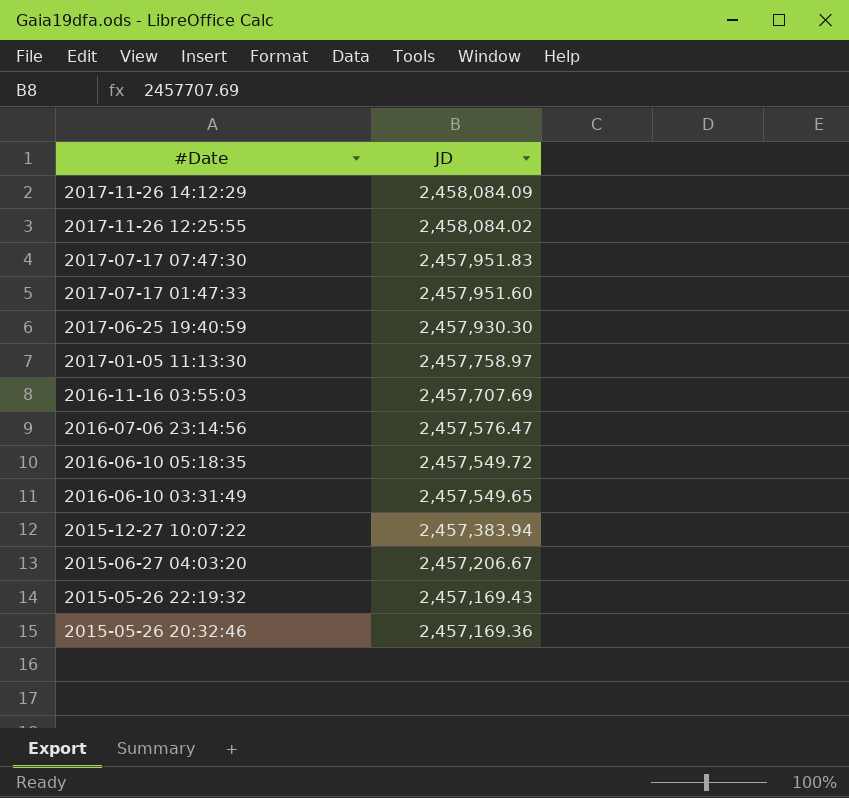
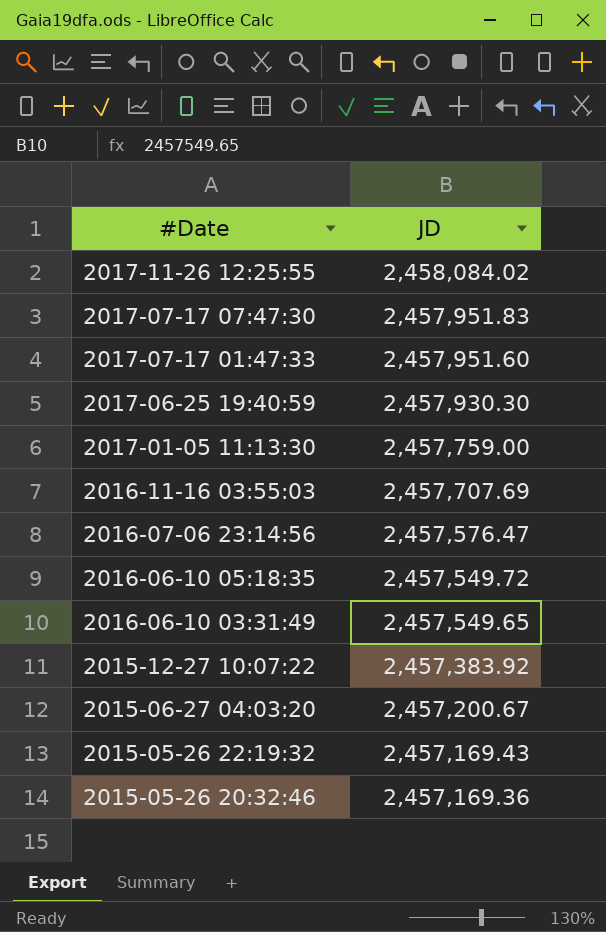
row 2017-11-26 14:12:29: 2,458,084.09 -> none
2017-01-05 11:13:30 | JD: 2,457,758.97 -> 2,457,759.00
2015-12-27 10:07:22 | JD: 2,457,383.94 -> 2,457,383.92
2015-06-27 04:03:20 | JD: 2,457,206.67 -> 2,457,200.67

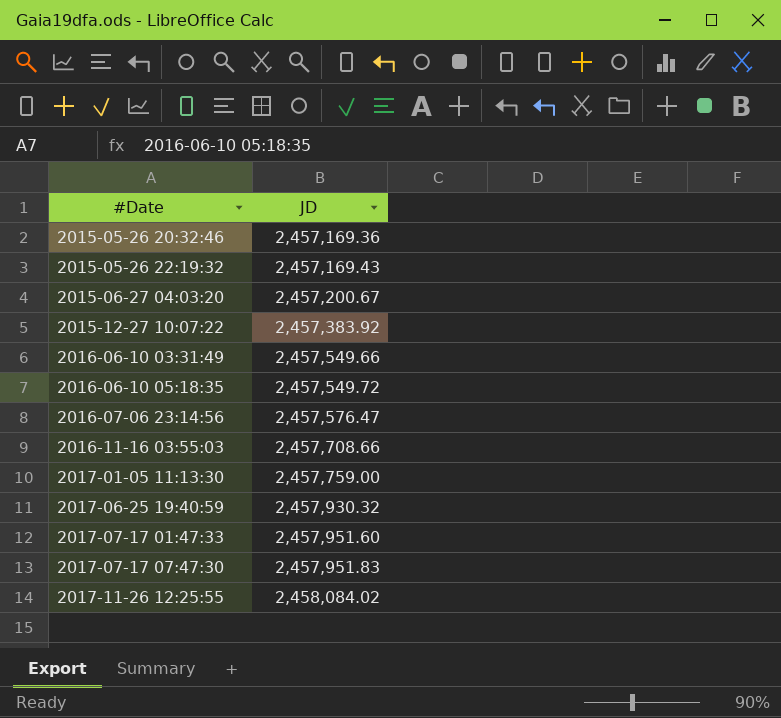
row order: #Date descending -> #Date ascending
2016-06-10 03:31:49 | JD: 2,457,549.65 -> 2,457,549.66
2016-11-16 03:55:03 | JD: 2,457,707.69 -> 2,457,708.66
2017-06-25 19:40:59 | JD: 2,457,930.30 -> 2,457,930.32

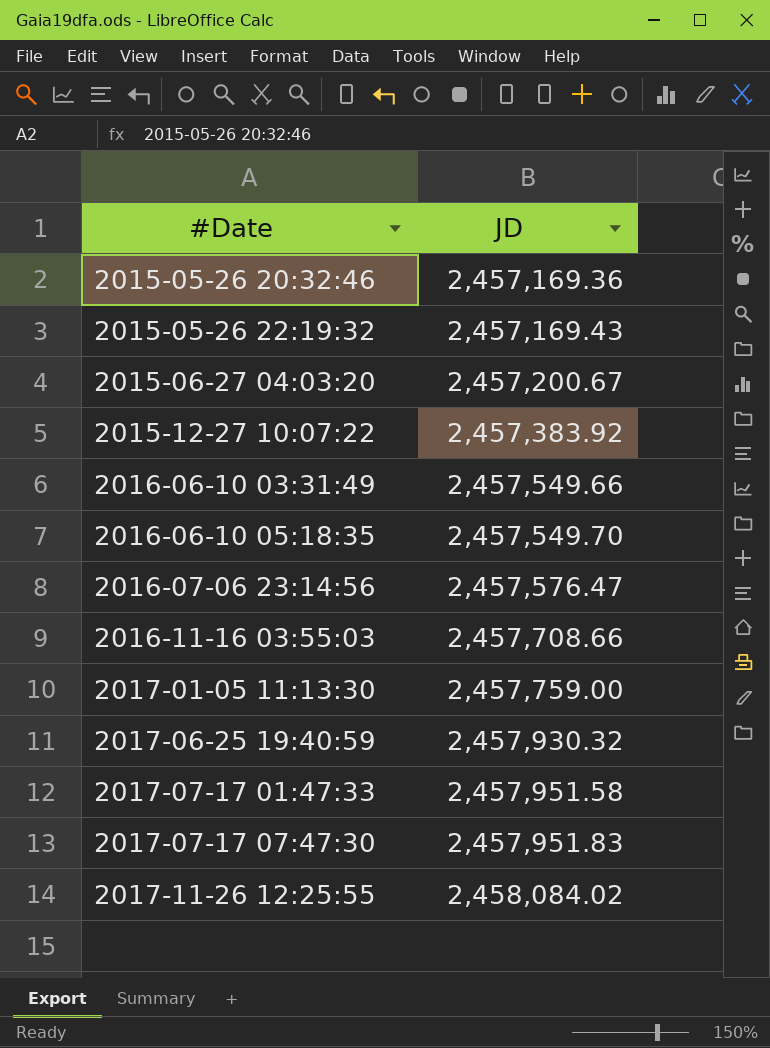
2016-06-10 05:18:35 | JD: 2,457,549.72 -> 2,457,549.70
2017-07-17 01:47:33 | JD: 2,457,951.60 -> 2,457,951.58

